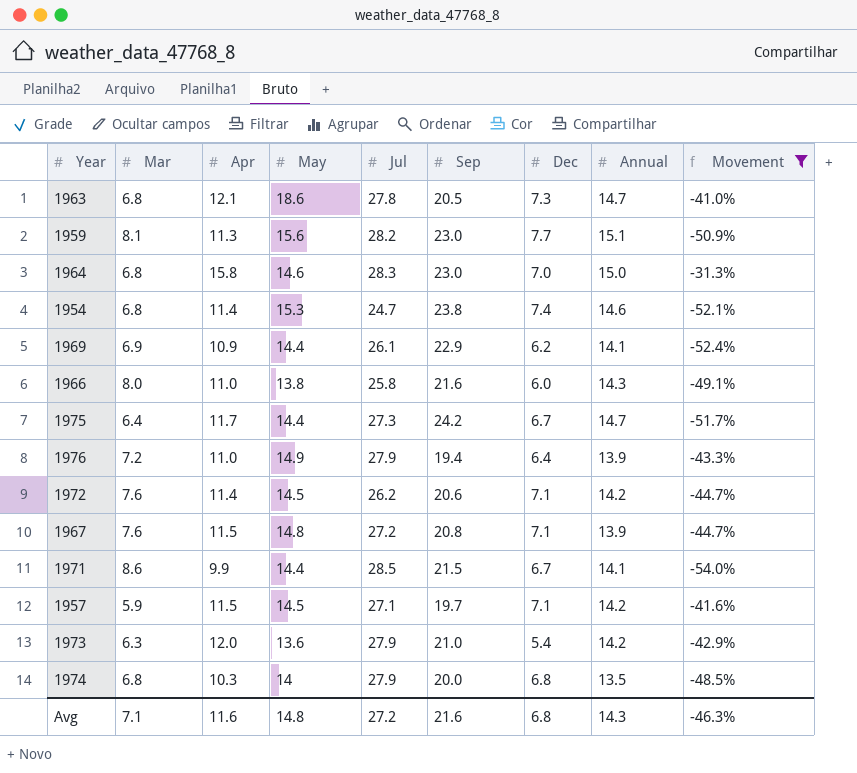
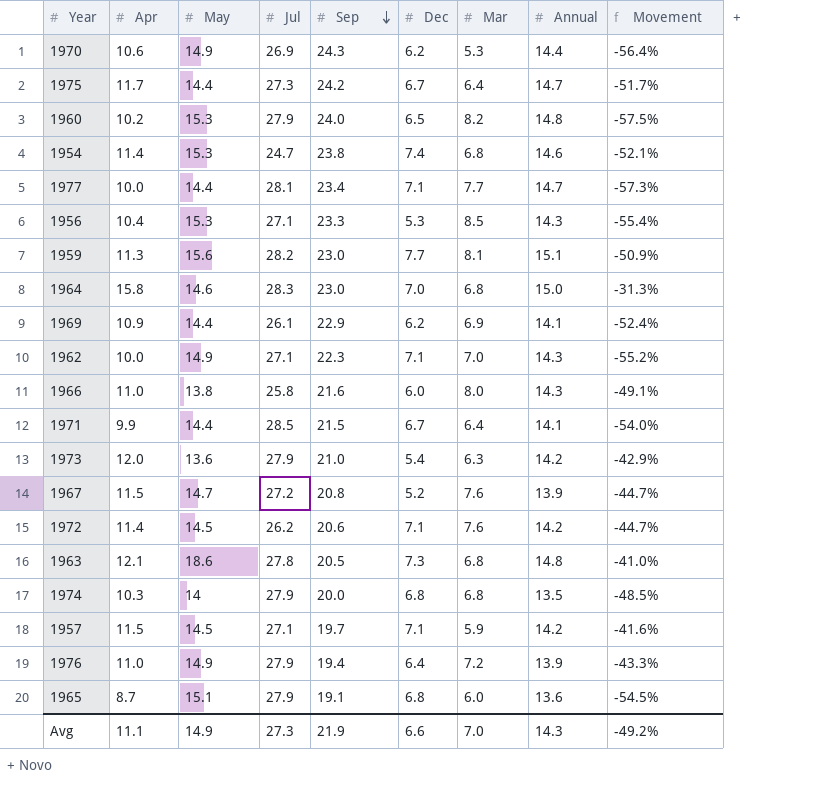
filter: Movement >= -54.0% -> none
row order: none -> Sep descending
column Mar | position: 2 -> 7
1971 | Mar: 8.6 -> 6.4
1967 | May: 14.8 -> 14.7
1967 | Dec: 7.1 -> 5.2
1963 | Annual: 14.7 -> 14.8
Avg | Apr: 11.6 -> 11.1
Avg | May: 14.8 -> 14.9
Avg | Jul: 27.2 -> 27.3
Avg | Sep: 21.6 -> 21.9
Avg | Dec: 6.8 -> 6.6
Avg | Mar: 7.1 -> 7.0
Avg | Movement: -46.3% -> -49.2%

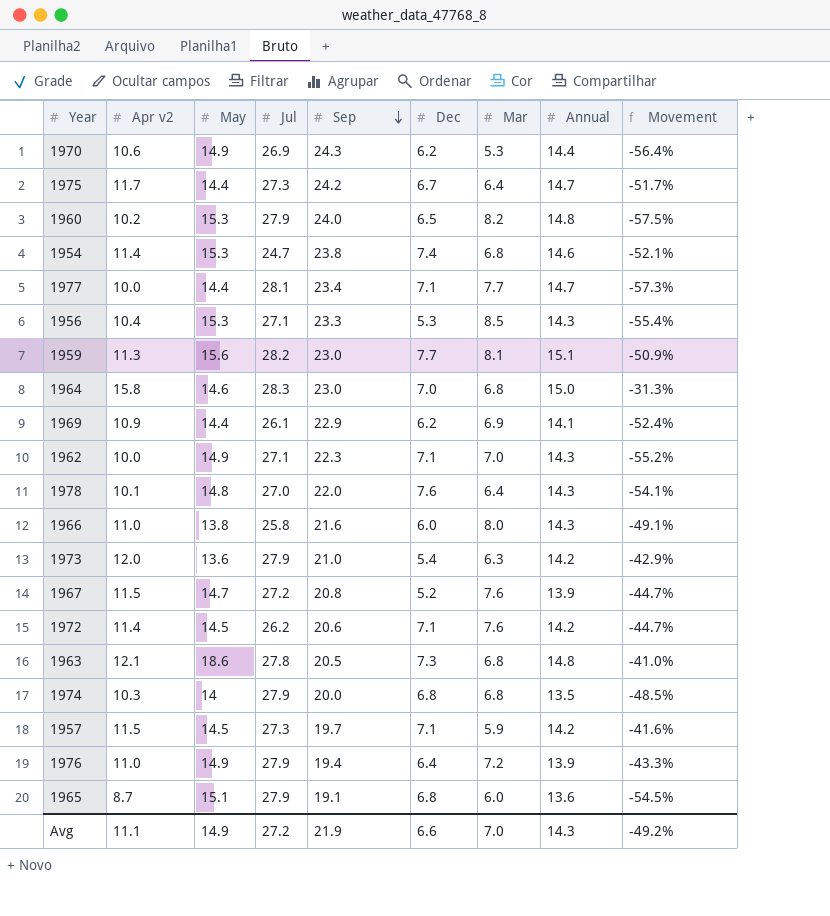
column name: Apr -> Apr v2
row 1971: 9.9 | 14.4 | 28.5 | 21.5 | 6.7 | 6.4 | 14.1 | -54.0% -> none
row 1978: none -> 10.1 | 14.8 | 27.0 | 22.0 | 7.6 | 6.4 | 14.3 | -54.1%
1957 | Jul: 27.1 -> 27.3
Avg | Jul: 27.3 -> 27.2

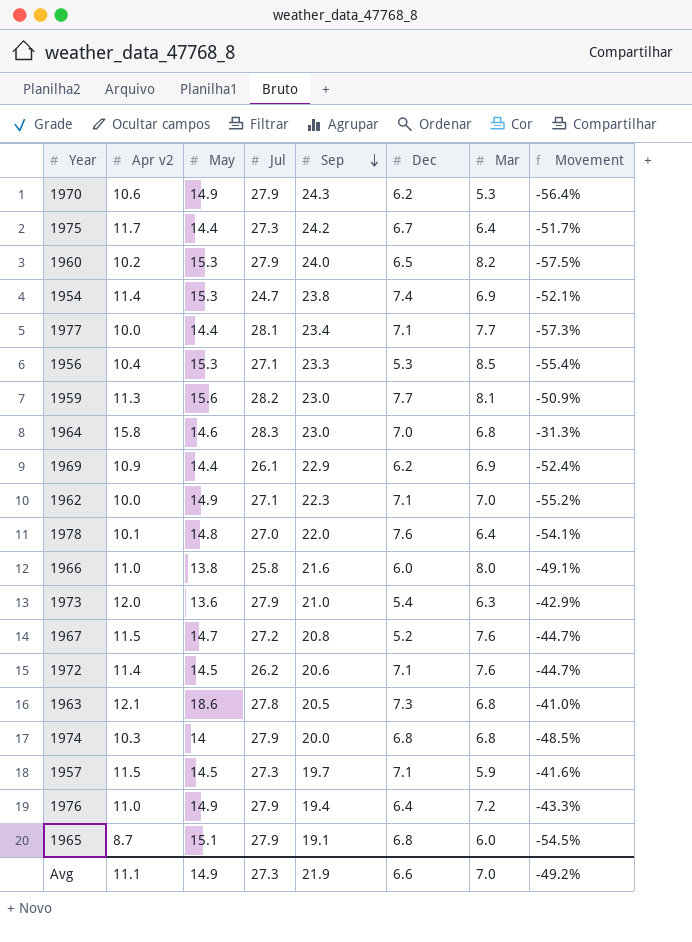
column Annual | position: 8 -> none
1970 | Jul: 26.9 -> 27.9
1954 | Mar: 6.8 -> 6.9
Avg | Jul: 27.2 -> 27.3

